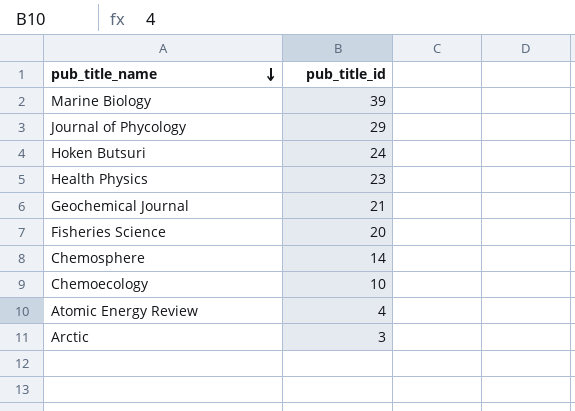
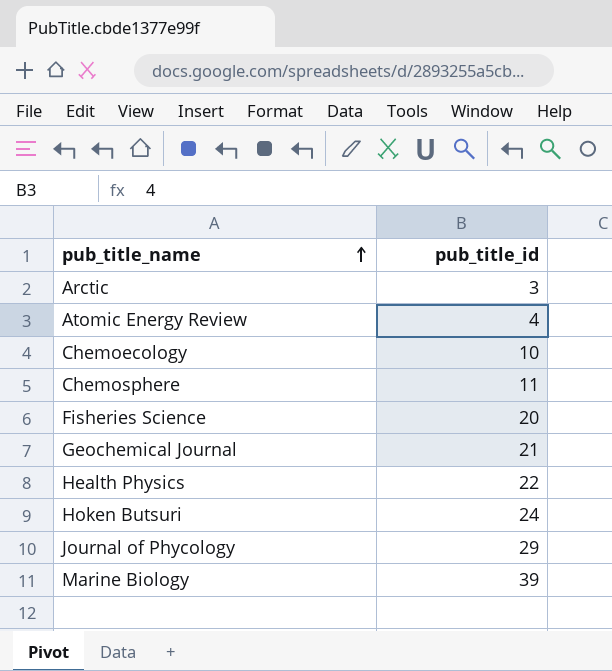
row order: pub_title_name descending -> pub_title_name ascending
Chemosphere | pub_title_id: 14 -> 11
Health Physics | pub_title_id: 23 -> 22

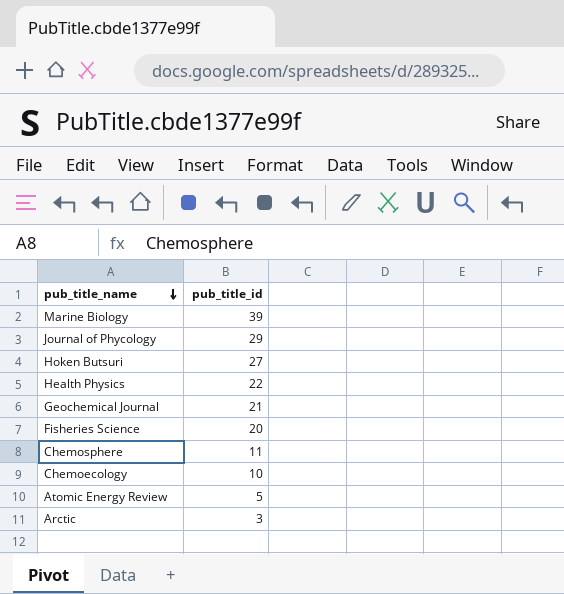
row order: pub_title_name ascending -> pub_title_name descending
Hoken Butsuri | pub_title_id: 24 -> 27
Atomic Energy Review | pub_title_id: 4 -> 5

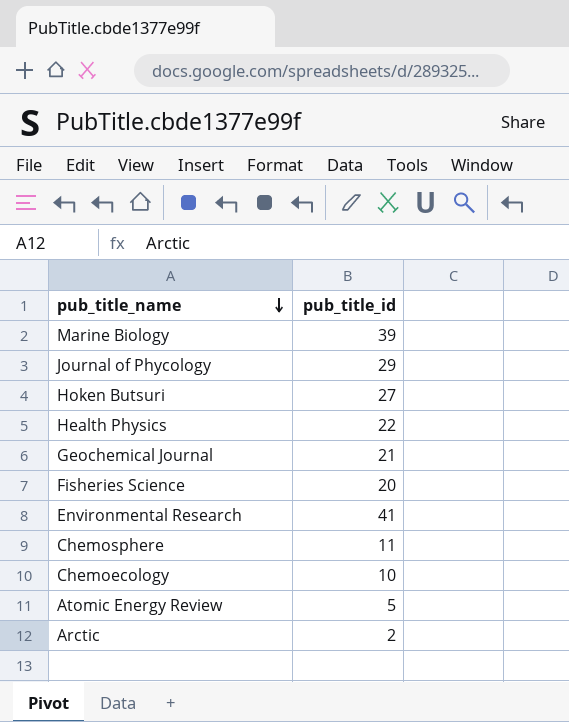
row Environmental Research: none -> 41
Arctic | pub_title_id: 3 -> 2

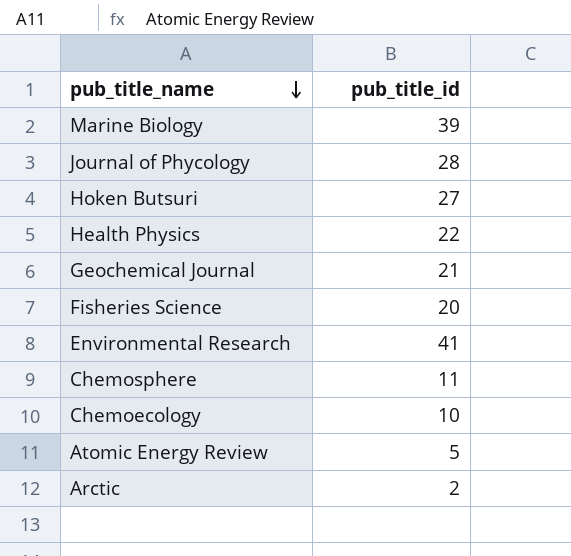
Journal of Phycology | pub_title_id: 29 -> 28

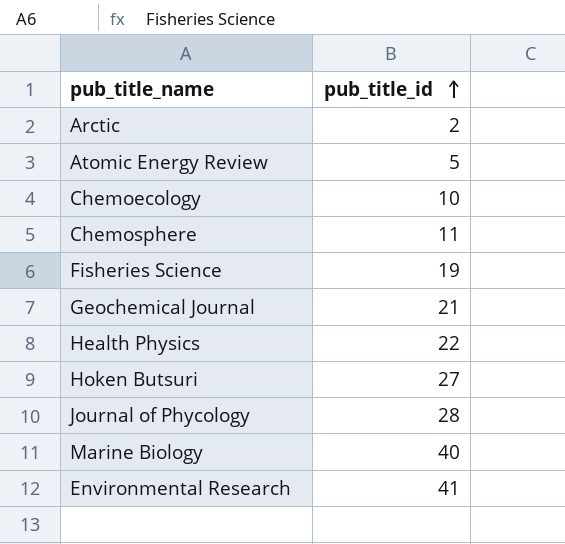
row order: pub_title_name descending -> pub_title_id ascending
Fisheries Science | pub_title_id: 20 -> 19
Marine Biology | pub_title_id: 39 -> 40

